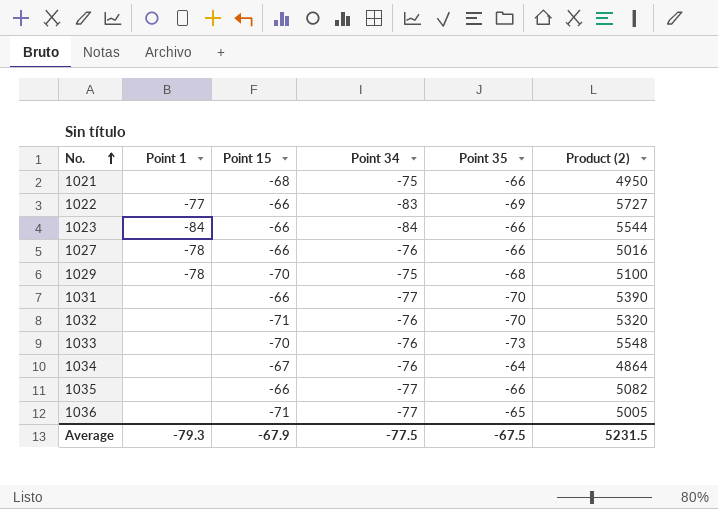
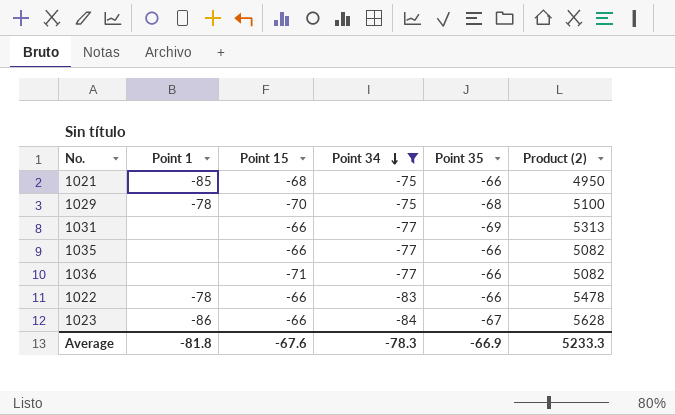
filter: none -> Point 34 != -76
row order: No. ascending -> Point 34 descending
1021 | Point 1: none -> -85
1031 | Point 35: -70 -> -69
1031 | Product (2): 5390 -> 5313
1036 | Point 35: -65 -> -66
1036 | Product (2): 5005 -> 5082
1022 | Point 1: -77 -> -78
1022 | Point 35: -69 -> -66
1022 | Product (2): 5727 -> 5478
1023 | Point 1: -84 -> -86
1023 | Point 35: -66 -> -67
1023 | Product (2): 5544 -> 5628
Average | Point 1: -79.3 -> -81.8
Average | Point 15: -67.9 -> -67.6
Average | Point 34: -77.5 -> -78.3
Average | Point 35: -67.5 -> -66.9
Average | Product (2): 5231.5 -> 5233.3

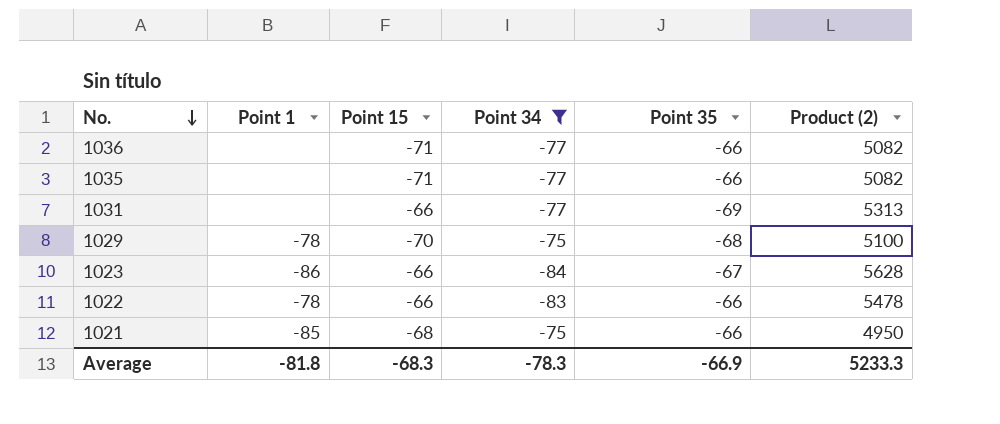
row order: Point 34 descending -> No. descending
1035 | Point 15: -66 -> -71
Average | Point 15: -67.6 -> -68.3

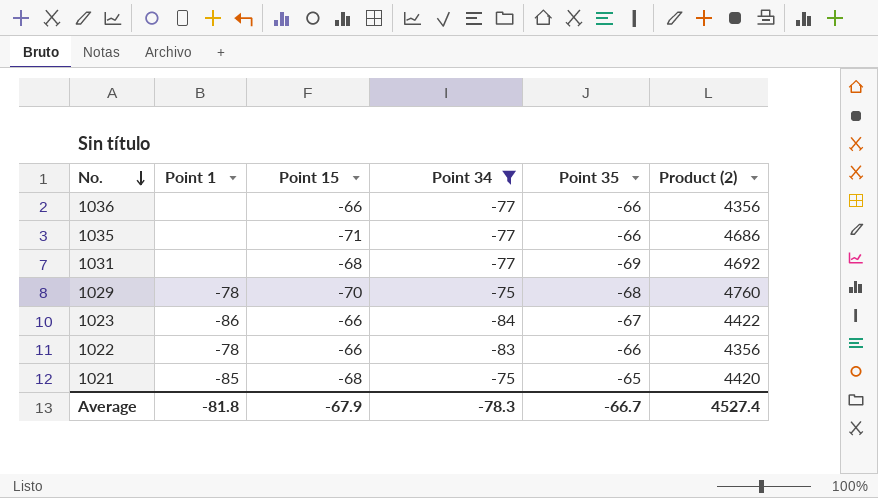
column Product (2) | formula: [Point 34] * [Point 35] -> [Point 15] * [Point 35]
1036 | Point 15: -71 -> -66
1031 | Point 15: -66 -> -68
1021 | Point 35: -66 -> -65
Average | Point 15: -68.3 -> -67.9
Average | Point 35: -66.9 -> -66.7
Average | Product (2): 5233.3 -> 4527.4

